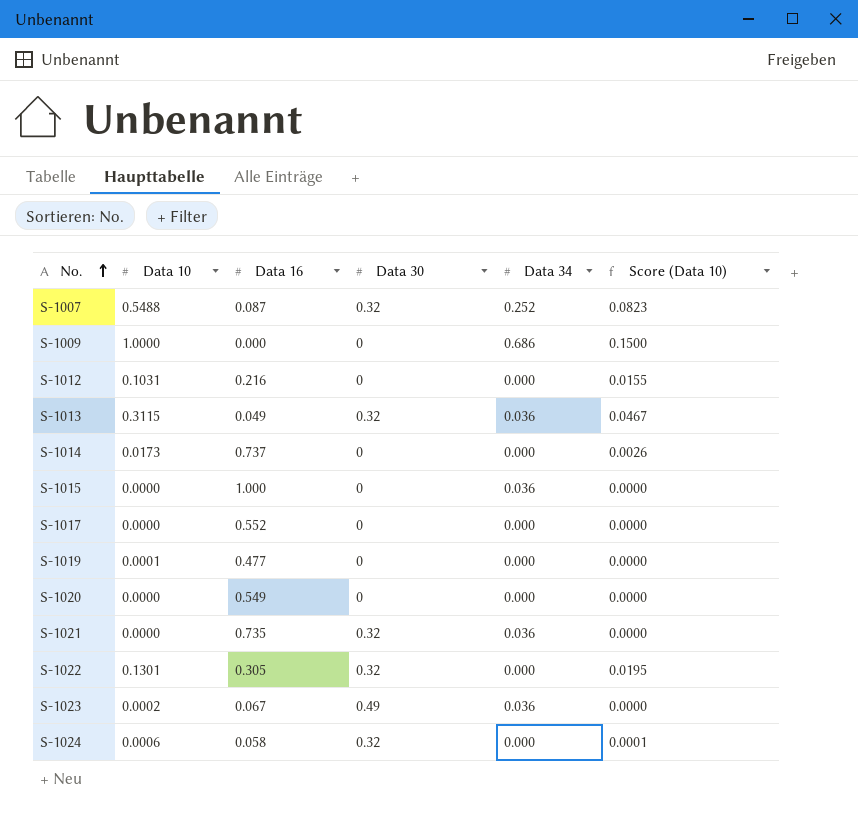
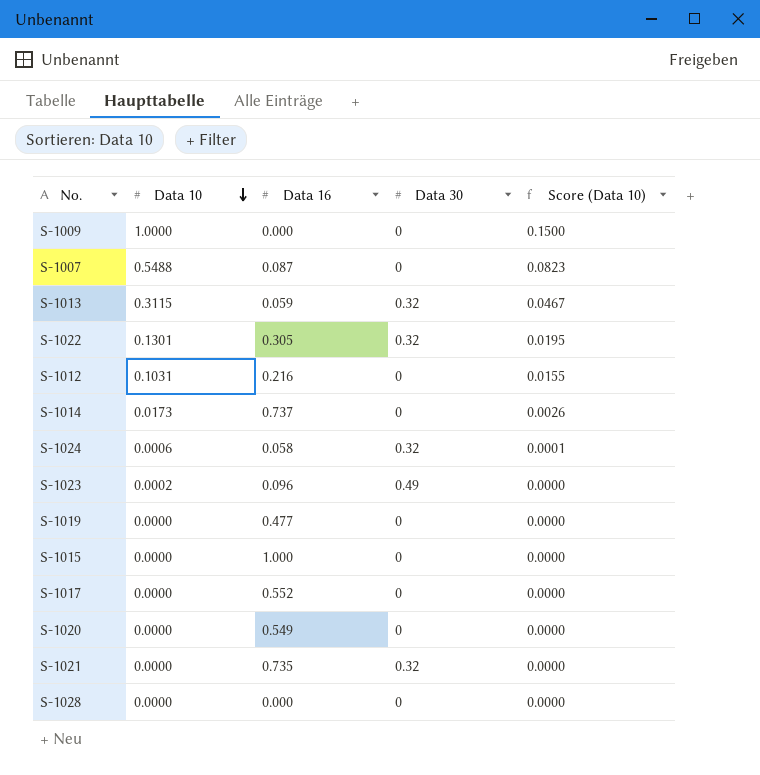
row order: No. ascending -> Data 10 descending
column Data 34 | position: 5 -> none
S-1007 | Data 30: 0.32 -> 0
S-1013 | Data 16: 0.049 -> 0.059
S-1023 | Data 16: 0.067 -> 0.096
S-1019 | Data 10: 0.0001 -> 0.0000
row S-1028: none -> 0.0000 | 0.000 | 0 | 0.0000

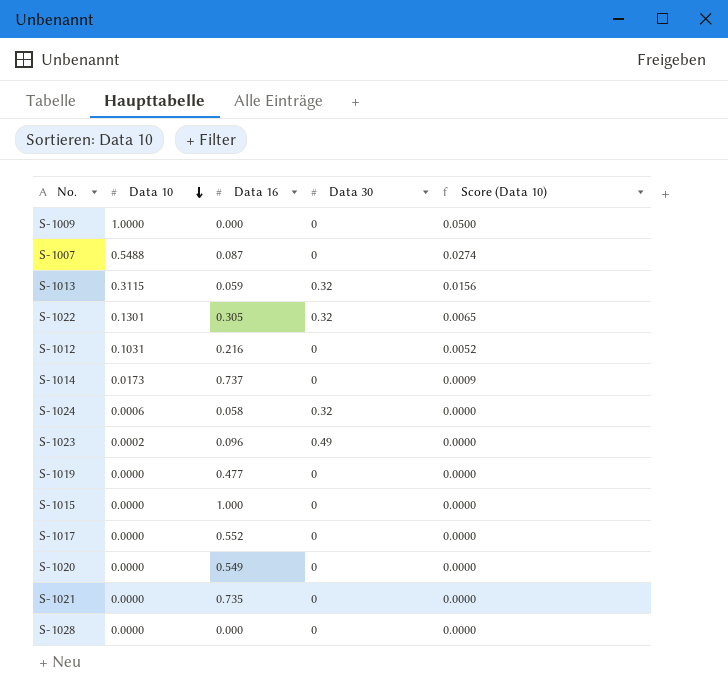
column Score (Data 10) | formula: [Data 10] * 0.15 -> [Data 10] * 0.05
S-1021 | Data 30: 0.32 -> 0

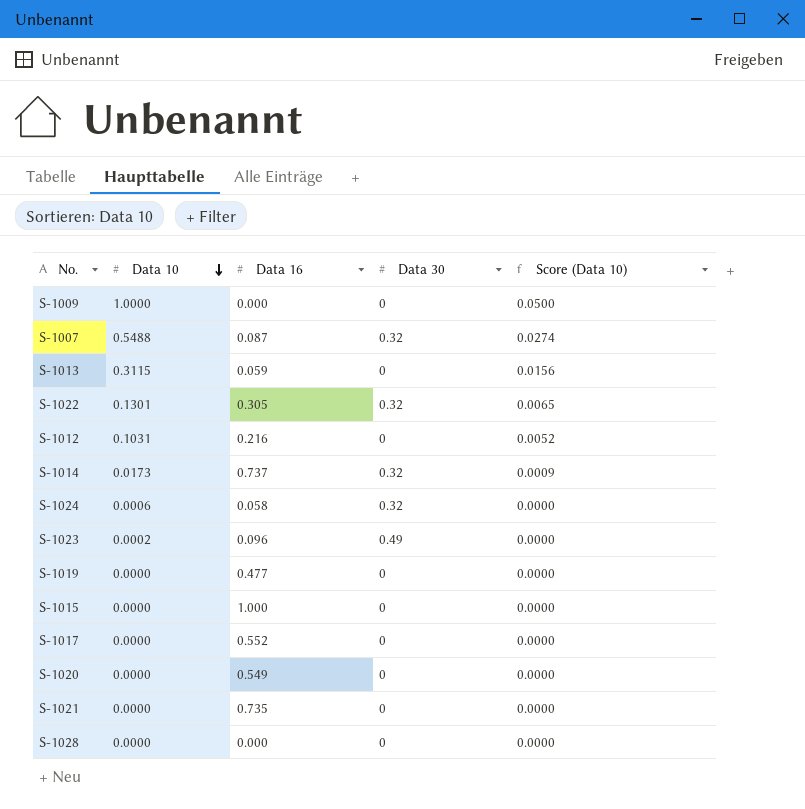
S-1007 | Data 30: 0 -> 0.32
S-1013 | Data 30: 0.32 -> 0
S-1014 | Data 30: 0 -> 0.32

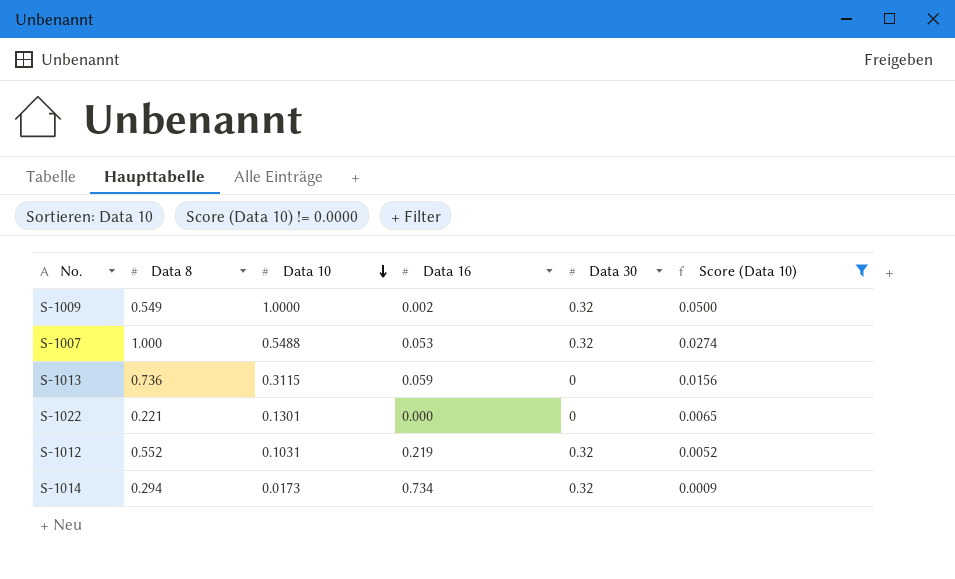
filter: none -> Score (Data 10) != 0.0000
column Data 8 | position: none -> 2
S-1009 | Data 16: 0.000 -> 0.002
S-1009 | Data 30: 0 -> 0.32
S-1007 | Data 16: 0.087 -> 0.053
S-1022 | Data 16: 0.305 -> 0.000
S-1022 | Data 30: 0.32 -> 0
S-1012 | Data 16: 0.216 -> 0.219
S-1012 | Data 30: 0 -> 0.32
S-1014 | Data 16: 0.737 -> 0.734

